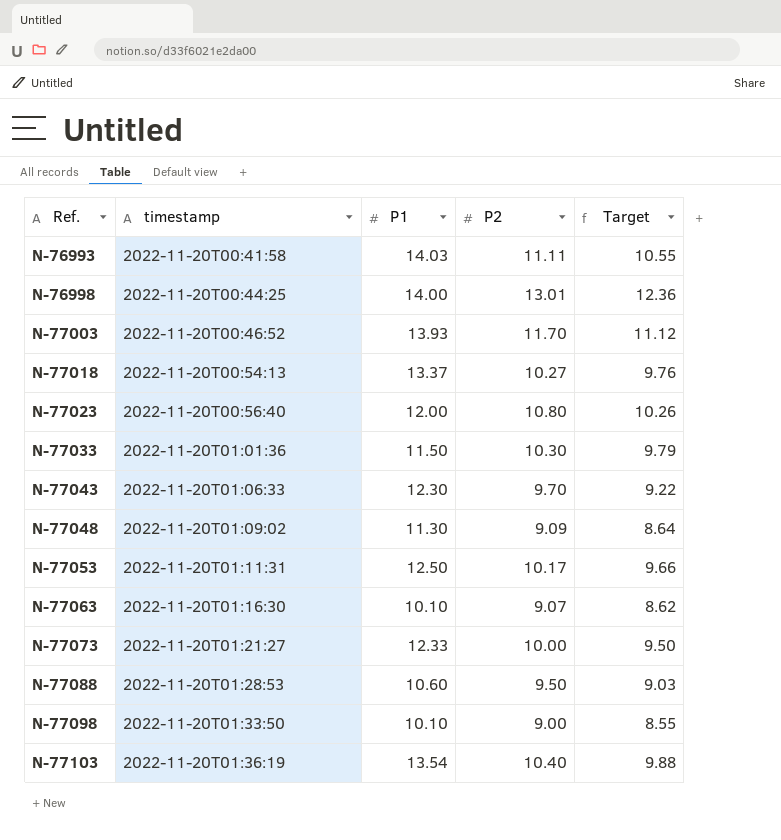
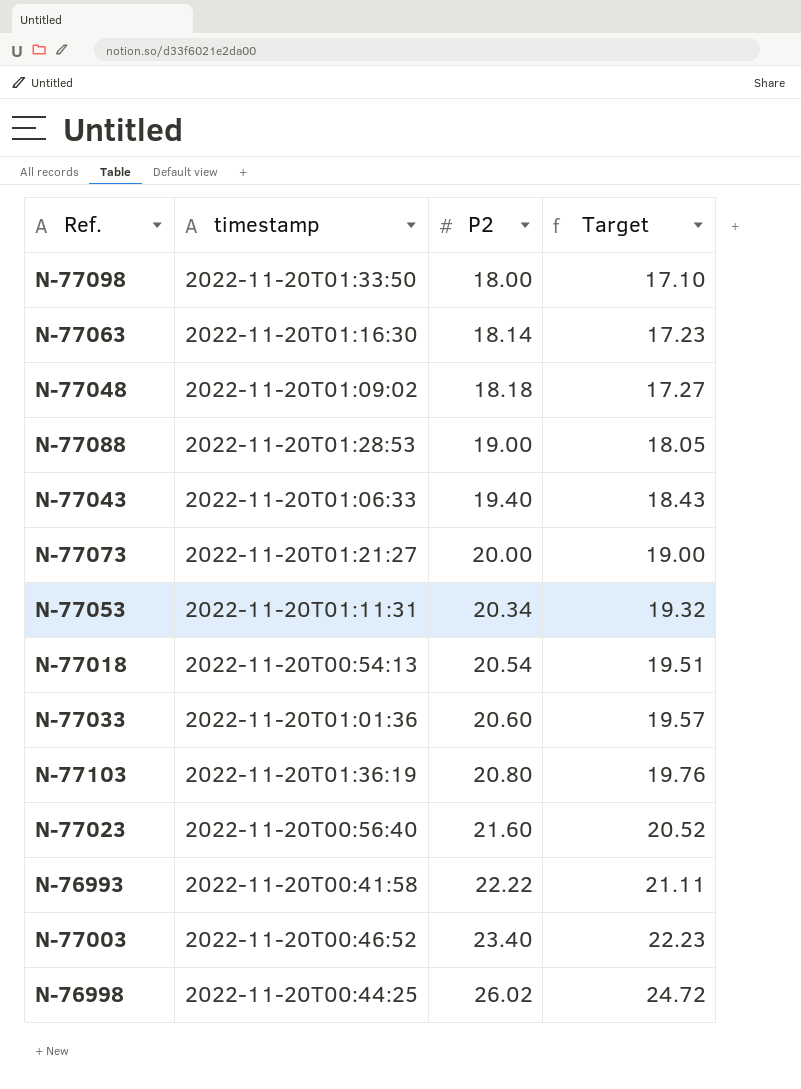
row order: Ref. ascending -> P2 ascending
column P1 | position: 3 -> none
N-77098 | P2: 9.00 -> 18.00
N-77098 | Target: 8.55 -> 17.10
N-77063 | P2: 9.07 -> 18.14
N-77063 | Target: 8.62 -> 17.23
N-77048 | P2: 9.09 -> 18.18
N-77048 | Target: 8.64 -> 17.27
N-77088 | P2: 9.50 -> 19.00
N-77088 | Target: 9.03 -> 18.05
N-77043 | P2: 9.70 -> 19.40
N-77043 | Target: 9.22 -> 18.43
N-77073 | P2: 10.00 -> 20.00
N-77073 | Target: 9.50 -> 19.00
N-77053 | P2: 10.17 -> 20.34
N-77053 | Target: 9.66 -> 19.32
N-77018 | P2: 10.27 -> 20.54
N-77018 | Target: 9.76 -> 19.51
N-77033 | P2: 10.30 -> 20.60
N-77033 | Target: 9.79 -> 19.57
N-77103 | P2: 10.40 -> 20.80
N-77103 | Target: 9.88 -> 19.76
N-77023 | P2: 10.80 -> 21.60
N-77023 | Target: 10.26 -> 20.52
N-76993 | P2: 11.11 -> 22.22
N-76993 | Target: 10.55 -> 21.11
N-77003 | P2: 11.70 -> 23.40
N-77003 | Target: 11.12 -> 22.23
N-76998 | P2: 13.01 -> 26.02
N-76998 | Target: 12.36 -> 24.72

